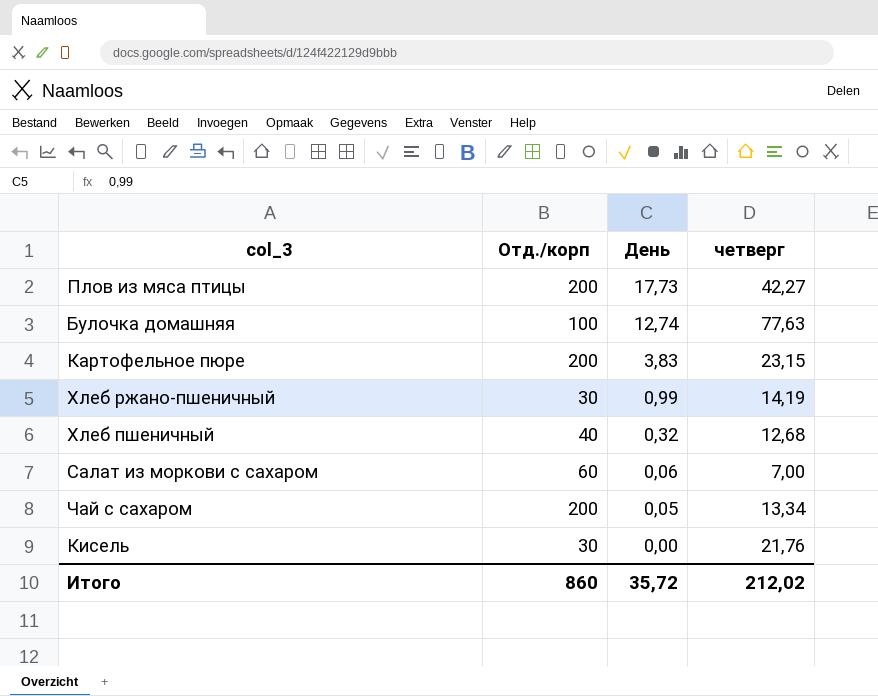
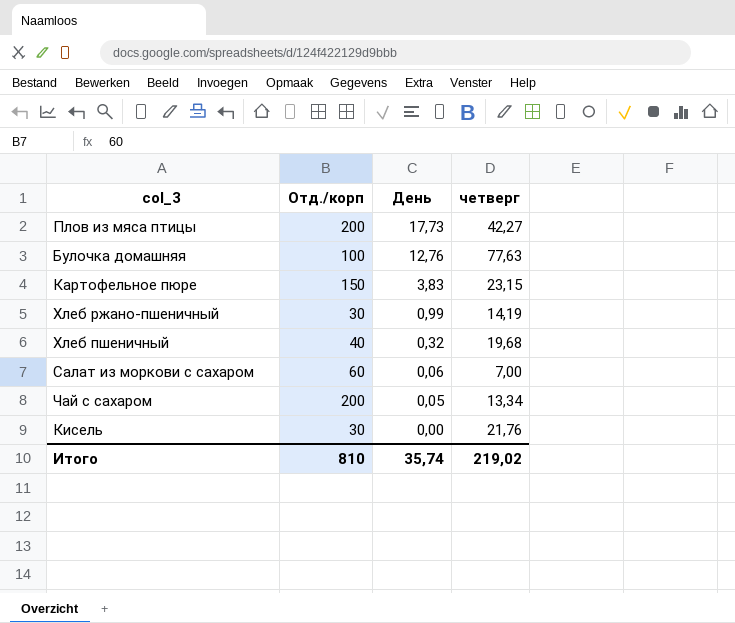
Булочка домашняя | День: 12,74 -> 12,76
Картофельное пюре | Отд./корп: 200 -> 150
Хлеб пшеничный | четверг: 12,68 -> 19,68
Итого | Отд./корп: 860 -> 810
Итого | День: 35,72 -> 35,74
Итого | четверг: 212,02 -> 219,02

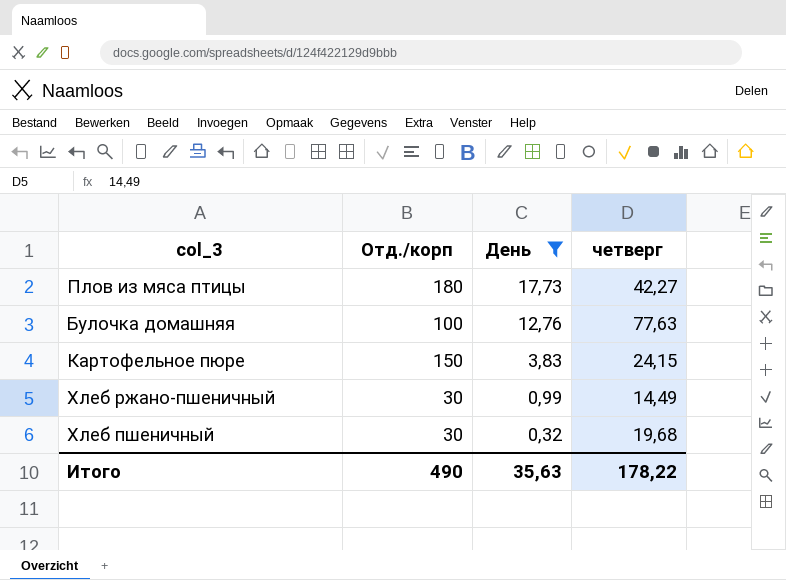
filter: none -> День >= 0,32
Плов из мяса птицы | Отд./корп: 200 -> 180
Картофельное пюре | четверг: 23,15 -> 24,15
Хлеб ржано-пшеничный | четверг: 14,19 -> 14,49
Хлеб пшеничный | Отд./корп: 40 -> 30
Итого | Отд./корп: 810 -> 490
Итого | День: 35,74 -> 35,63
Итого | четверг: 219,02 -> 178,22

